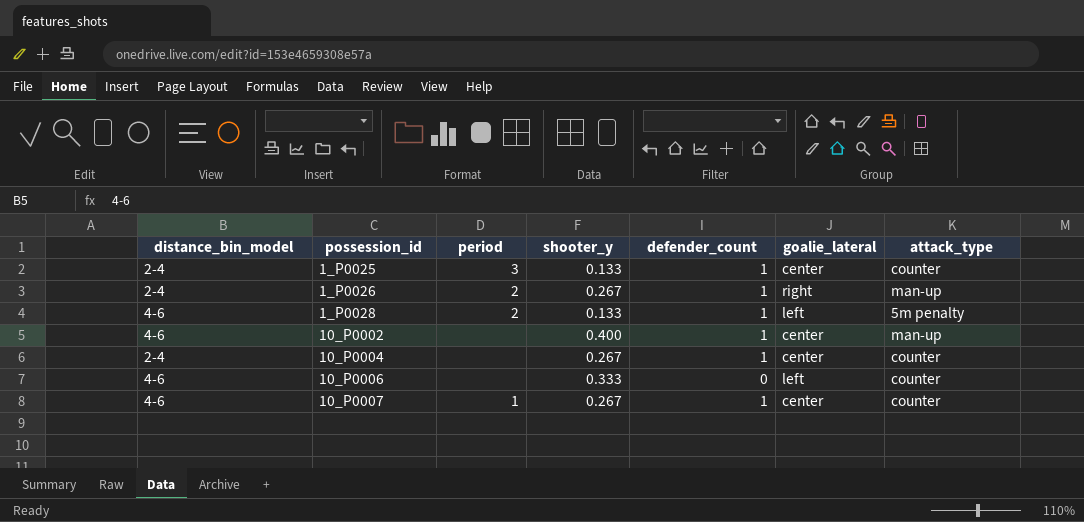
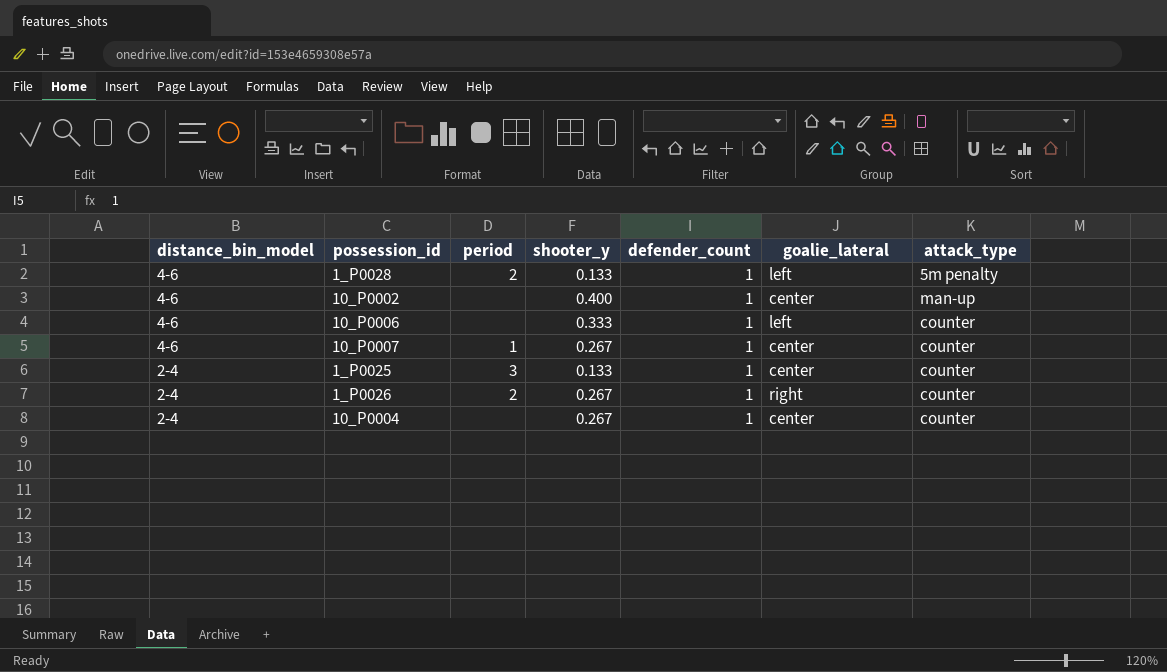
row order: possession_id ascending -> distance_bin_model descending
10_P0006 | defender_count: 0 -> 1
1_P0026 | attack_type: man-up -> counter

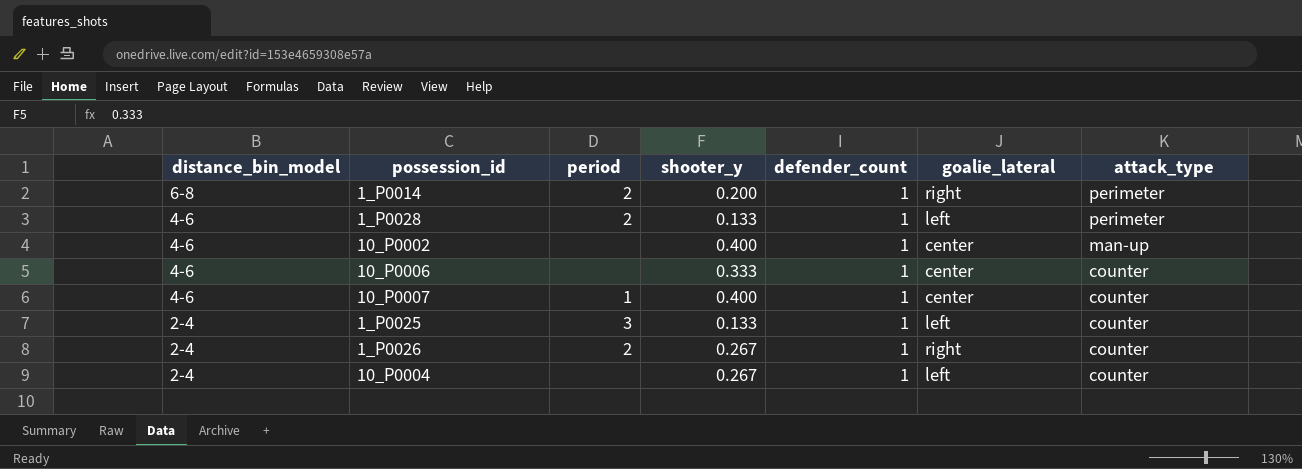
row 1_P0014: none -> 6-8 | 2 | 0.200 | 1 | right | perimeter
1_P0028 | attack_type: 5m penalty -> perimeter
10_P0006 | goalie_lateral: left -> center
10_P0007 | shooter_y: 0.267 -> 0.400
1_P0025 | goalie_lateral: center -> left
10_P0004 | goalie_lateral: center -> left

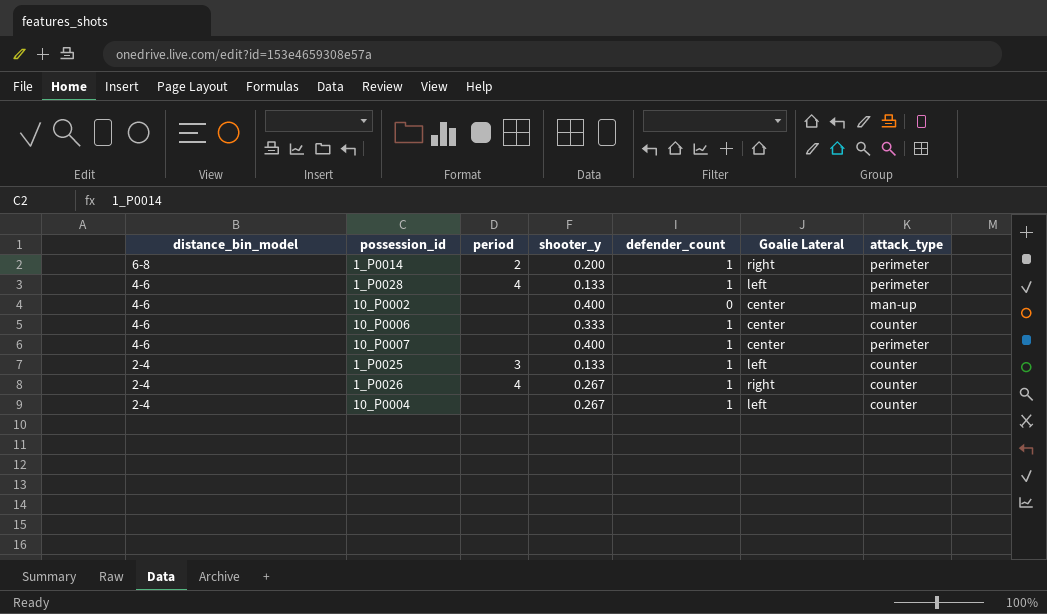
column name: goalie_lateral -> Goalie Lateral
1_P0028 | period: 2 -> 4
10_P0002 | defender_count: 1 -> 0
10_P0007 | period: 1 -> none
10_P0007 | attack_type: counter -> perimeter
1_P0026 | period: 2 -> 4

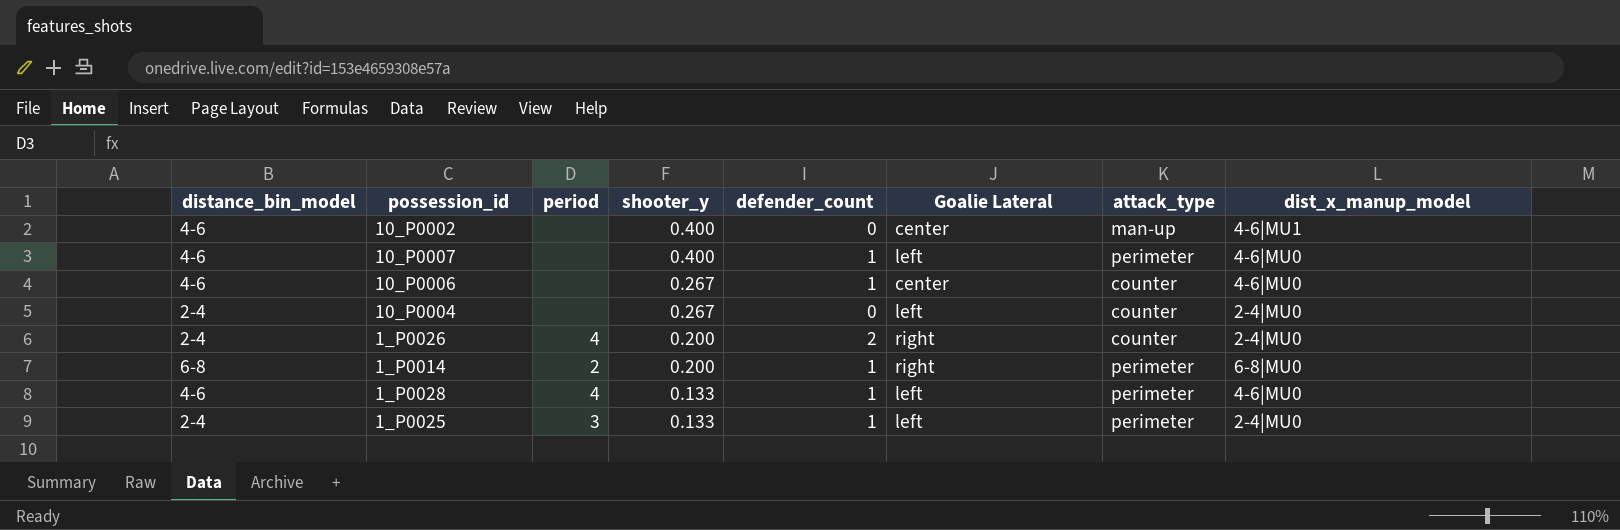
row order: distance_bin_model descending -> shooter_y descending
column dist_x_manup_model | position: none -> 8
10_P0007 | Goalie Lateral: center -> left
10_P0006 | shooter_y: 0.333 -> 0.267
10_P0004 | defender_count: 1 -> 0
1_P0026 | shooter_y: 0.267 -> 0.200
1_P0026 | defender_count: 1 -> 2
1_P0025 | attack_type: counter -> perimeter

